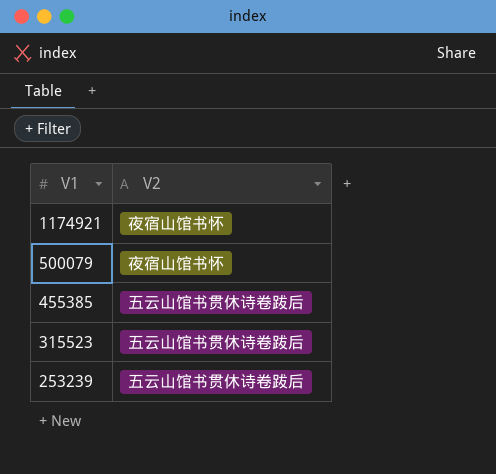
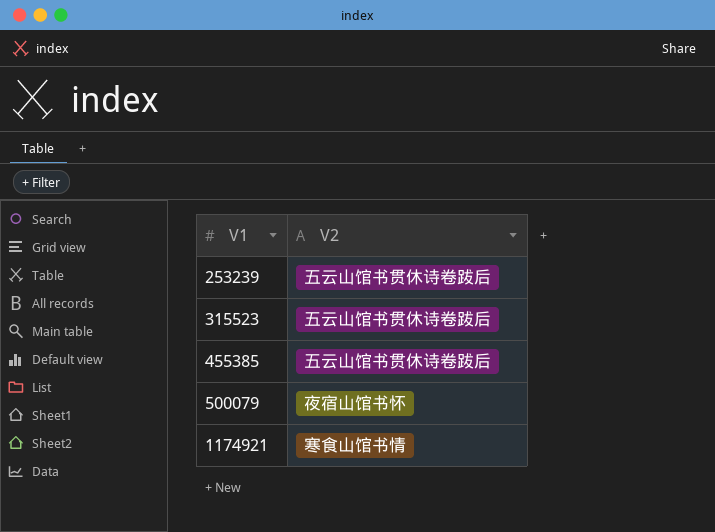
row order: V1 descending -> V1 ascending
1174921 | V2: 夜宿山馆书怀 -> 寒食山馆书情

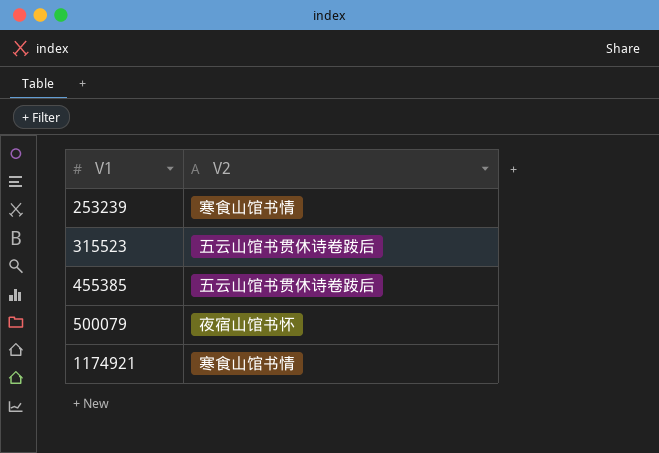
253239 | V2: 五云山馆书贯休诗卷跋后 -> 寒食山馆书情

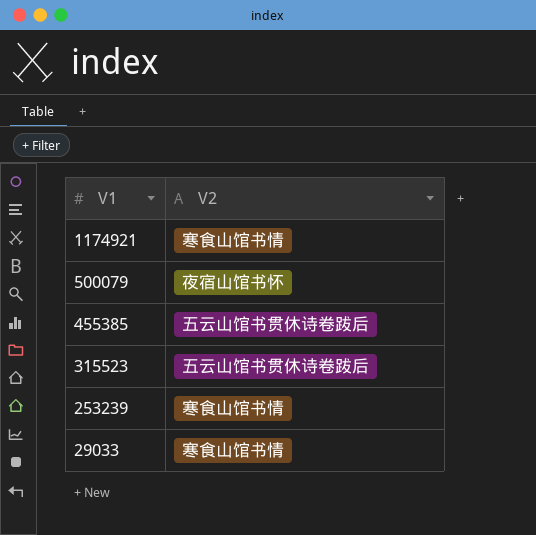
row order: V1 ascending -> V1 descending
row 29033: none -> 寒食山馆书情

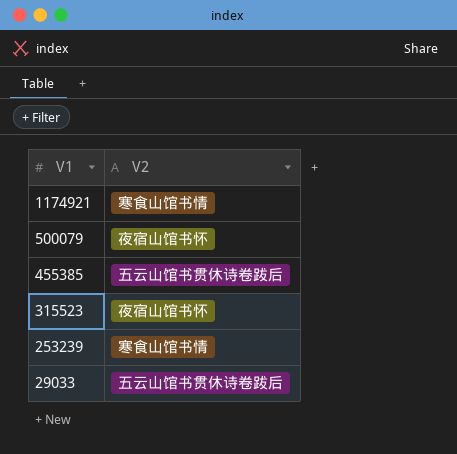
315523 | V2: 五云山馆书贯休诗卷跋后 -> 夜宿山馆书怀
29033 | V2: 寒食山馆书情 -> 五云山馆书贯休诗卷跋后

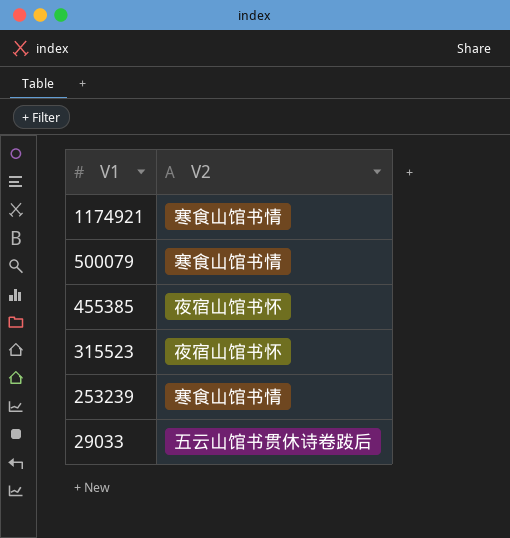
500079 | V2: 夜宿山馆书怀 -> 寒食山馆书情
455385 | V2: 五云山馆书贯休诗卷跋后 -> 夜宿山馆书怀

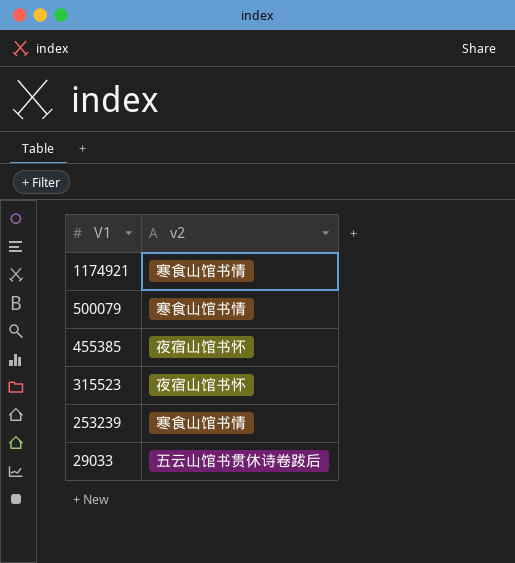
column name: V2 -> v2

